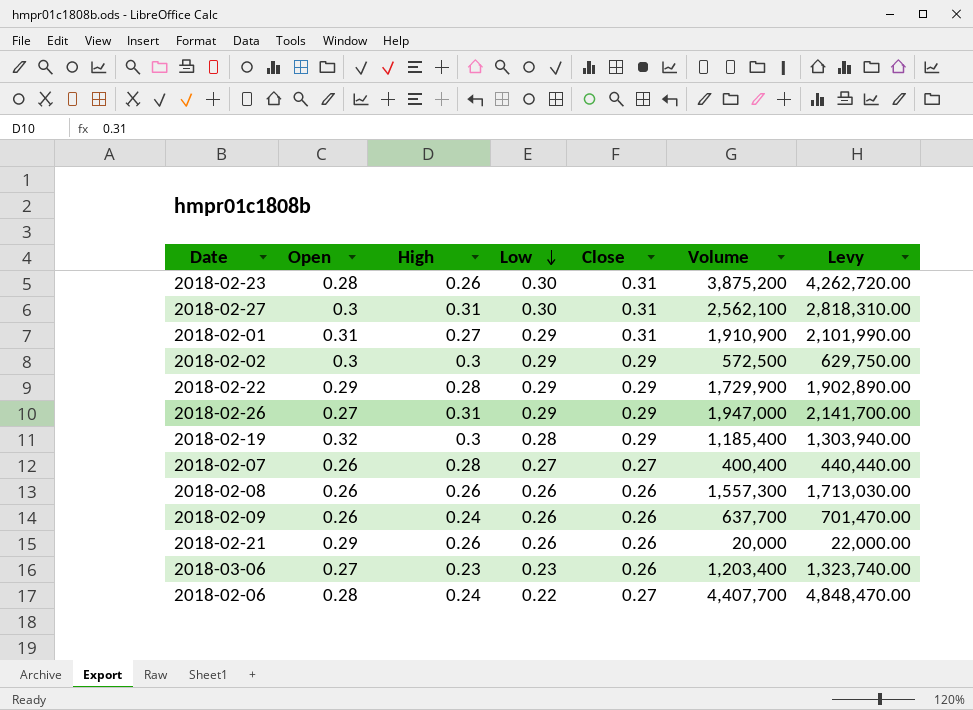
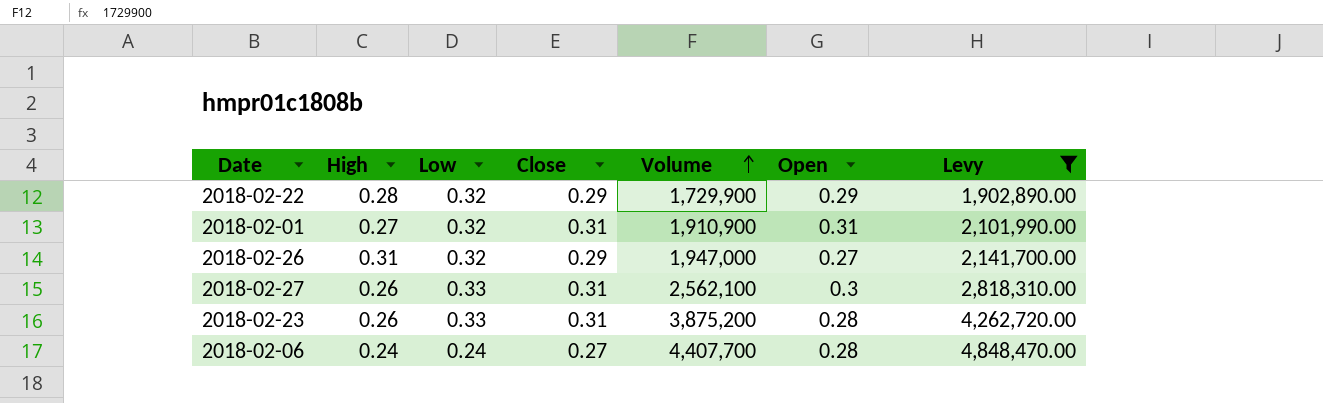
filter: none -> Levy >= 1,902,890.00
row order: Low descending -> Volume ascending
column Open | position: 2 -> 6
2018-02-22 | Low: 0.29 -> 0.32
2018-02-01 | Low: 0.29 -> 0.32
2018-02-26 | Low: 0.29 -> 0.32
2018-02-27 | High: 0.31 -> 0.26
2018-02-27 | Low: 0.30 -> 0.33
2018-02-23 | Low: 0.30 -> 0.33
2018-02-06 | Low: 0.22 -> 0.24

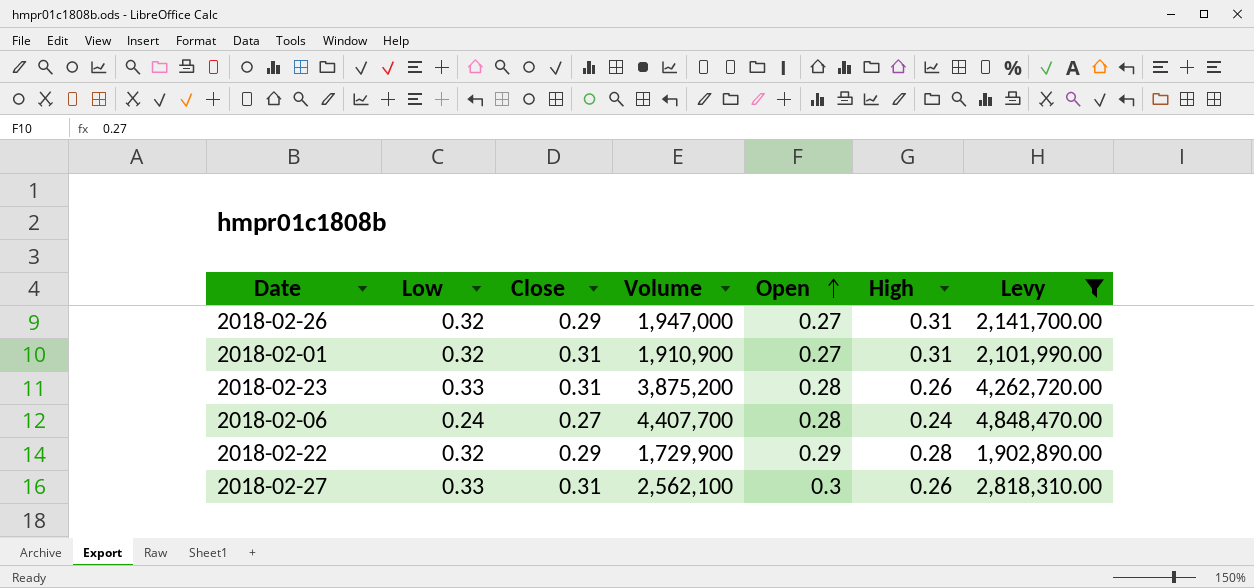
row order: Volume ascending -> Open ascending
column High | position: 2 -> 6
2018-02-01 | Open: 0.31 -> 0.27
2018-02-01 | High: 0.27 -> 0.31

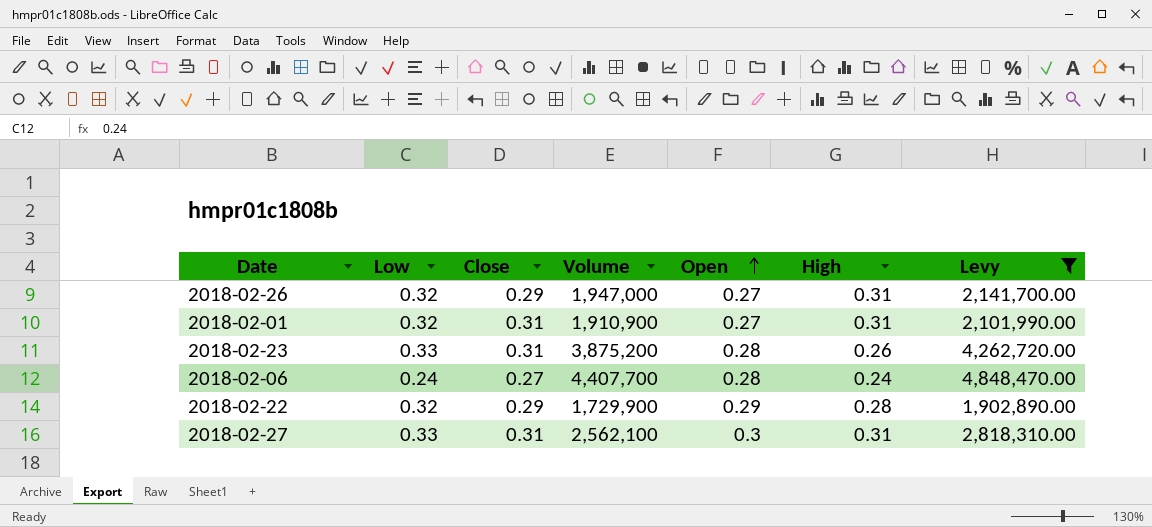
2018-02-27 | High: 0.26 -> 0.31

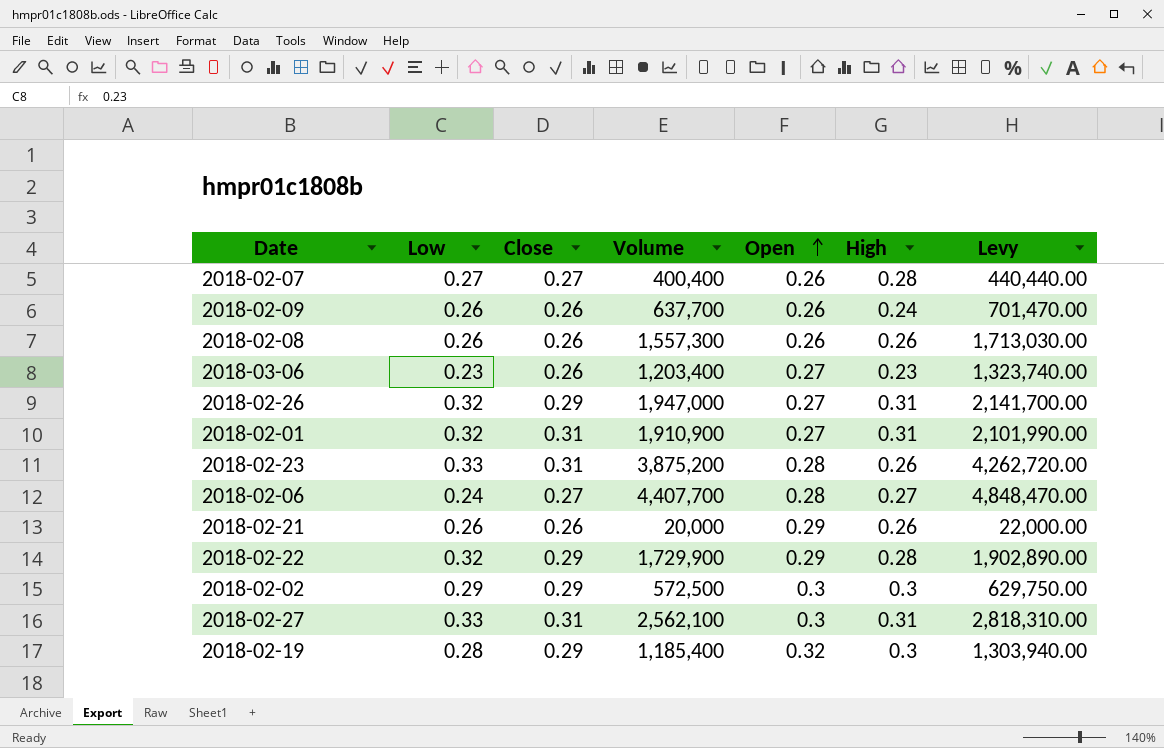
filter: Levy >= 1,902,890.00 -> none
2018-02-06 | High: 0.24 -> 0.27

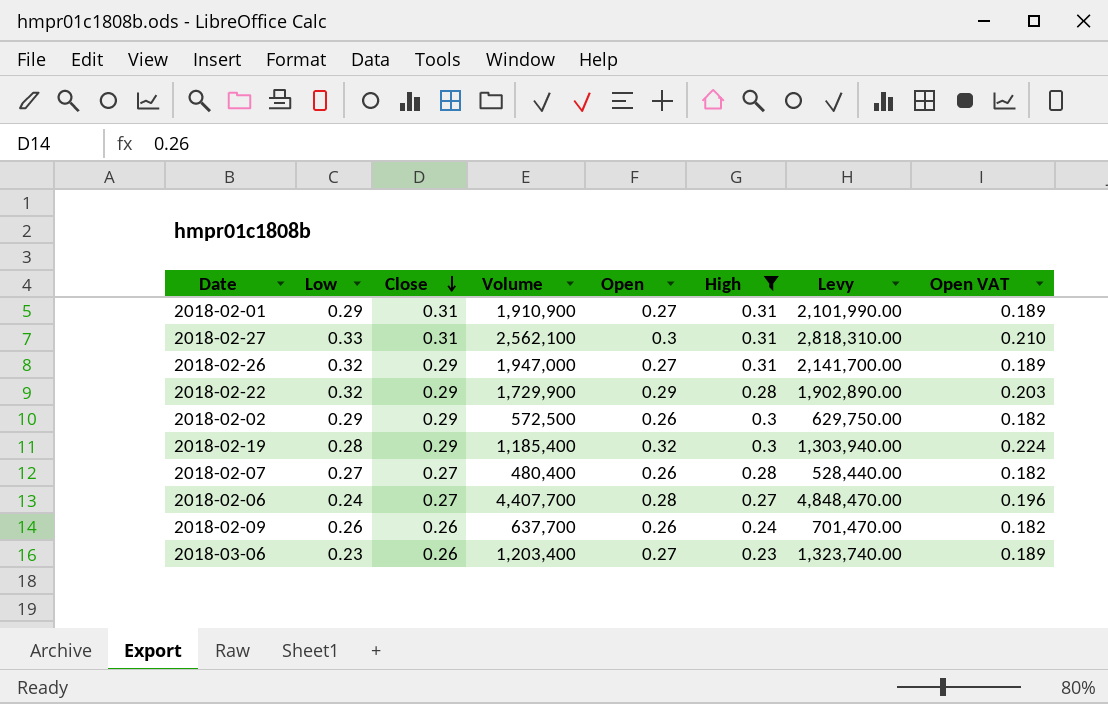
filter: none -> High != 0.26
row order: Open ascending -> Close descending
column Open VAT | formula: none -> [Open] * 0.7
2018-02-01 | Low: 0.32 -> 0.29
2018-02-02 | Open: 0.3 -> 0.26
2018-02-07 | Volume: 400,400 -> 480,400
2018-02-07 | Levy: 440,440.00 -> 528,440.00

